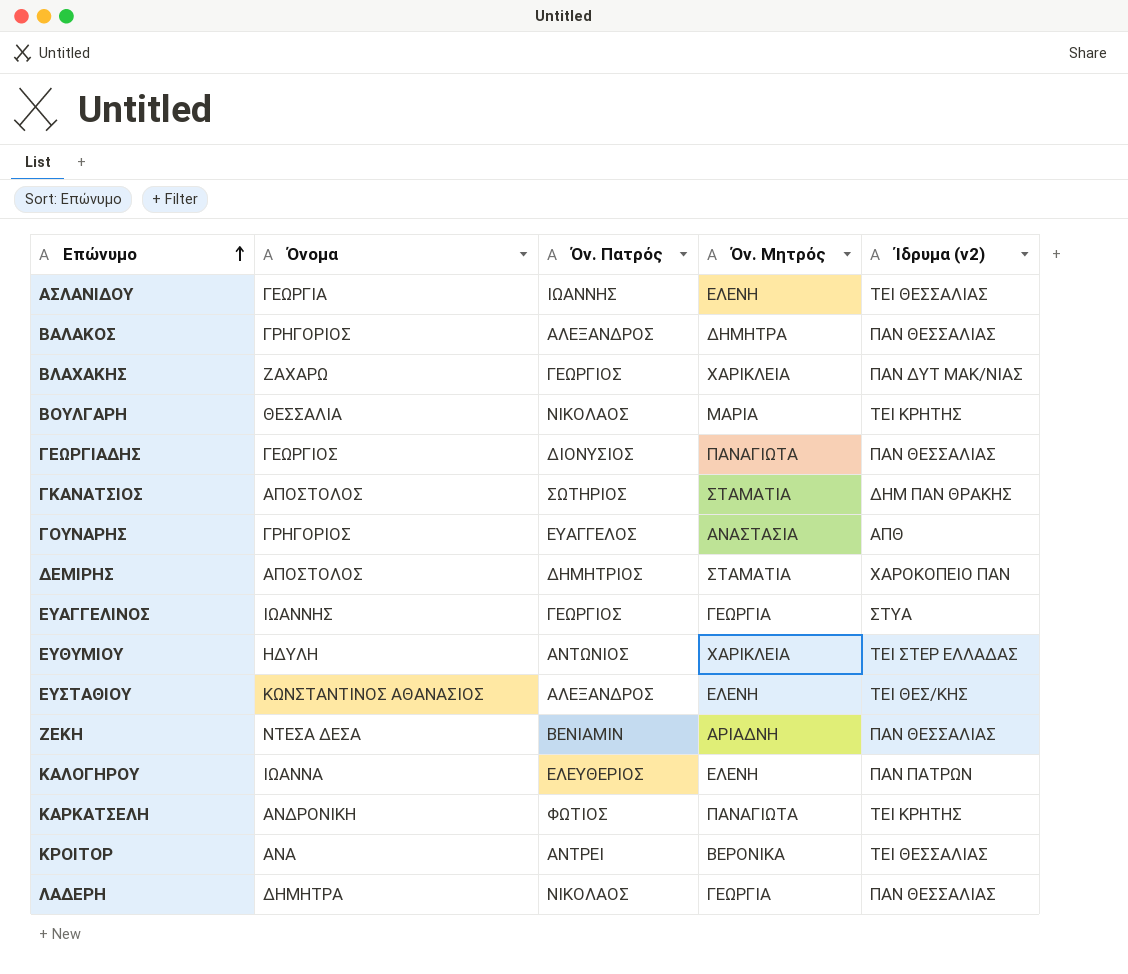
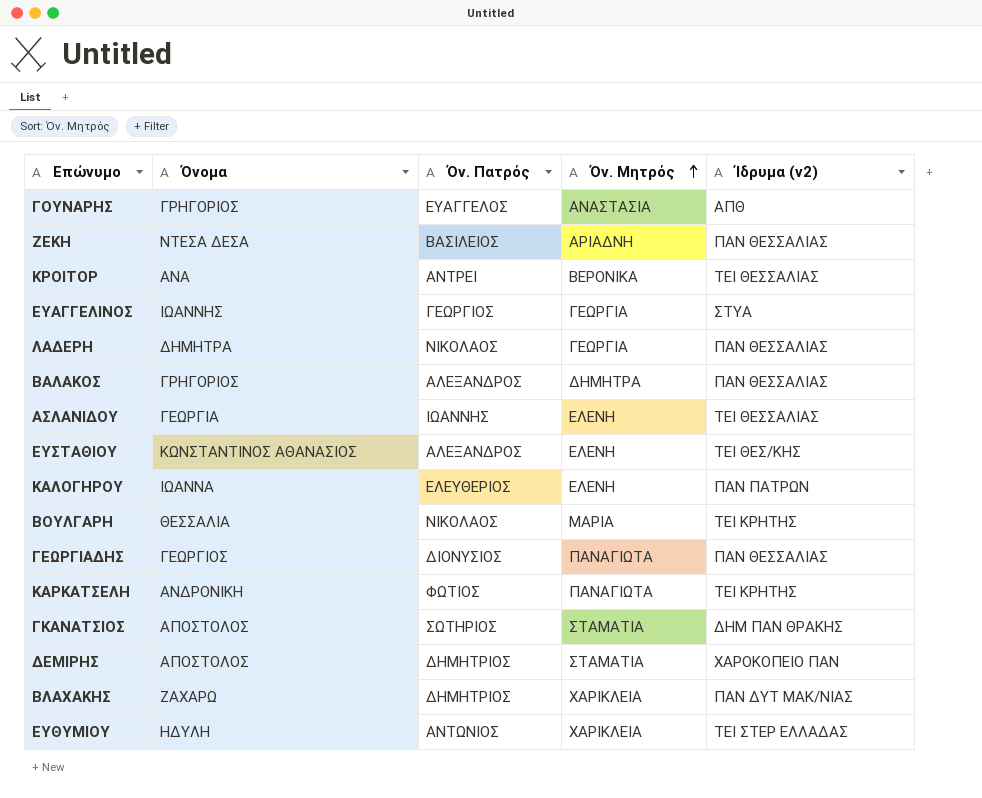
row order: Επώνυμο ascending -> Όν. Μητρός ascending
ΖΕΚΗ | Όν. Πατρός: ΒΕΝΙΑΜΙΝ -> ΒΑΣΙΛΕΙΟΣ
ΒΛΑΧΑΚΗΣ | Όν. Πατρός: ΓΕΩΡΓΙΟΣ -> ΔΗΜΗΤΡΙΟΣ

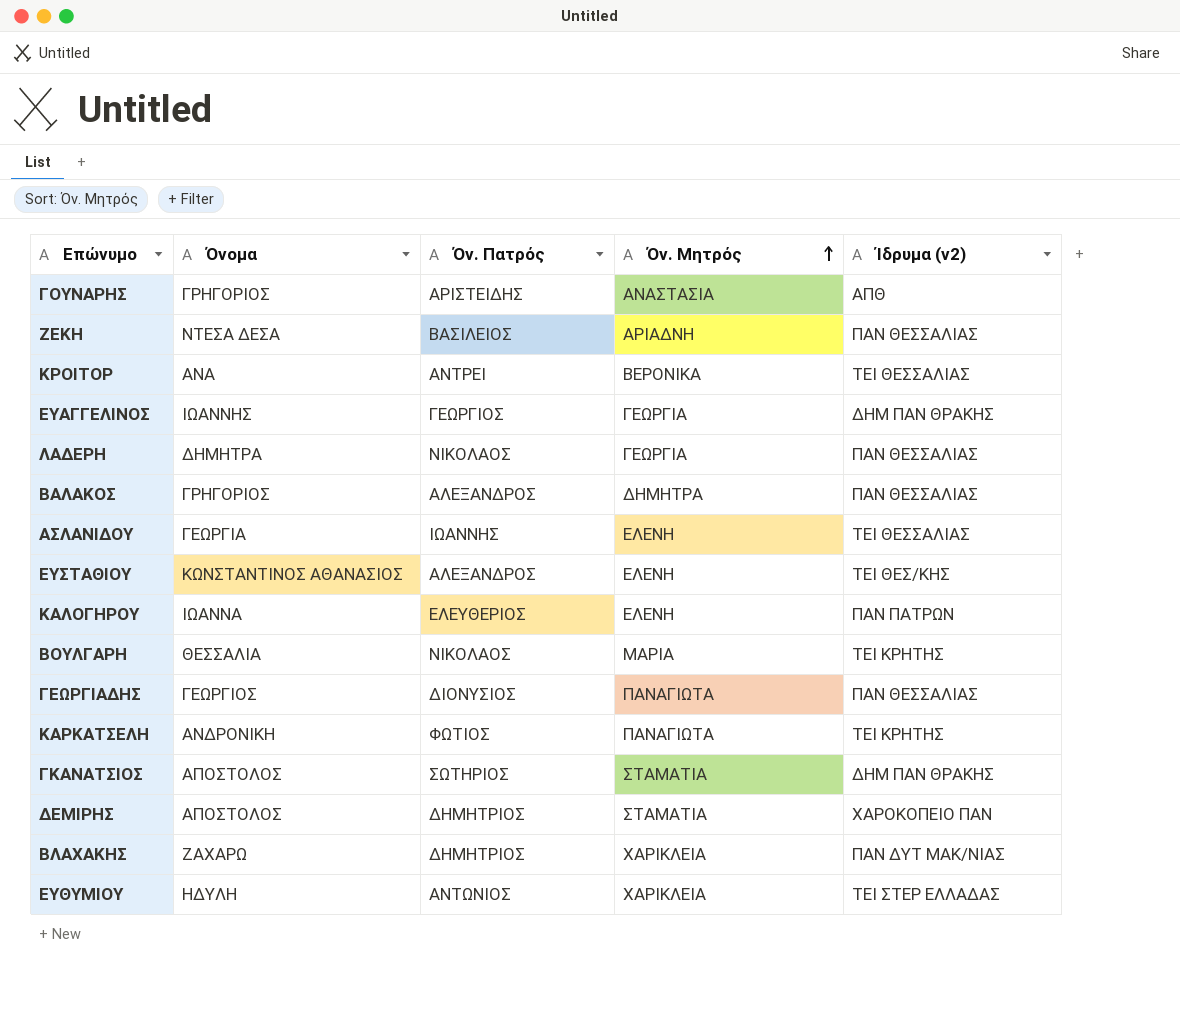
ΓΟΥΝΑΡΗΣ | Όν. Πατρός: ΕΥΑΓΓΕΛΟΣ -> ΑΡΙΣΤΕΙΔΗΣ
ΕΥΑΓΓΕΛΙΝΟΣ | Ίδρυμα (v2): ΣΤΥΑ -> ΔΗΜ ΠΑΝ ΘΡΑΚΗΣ

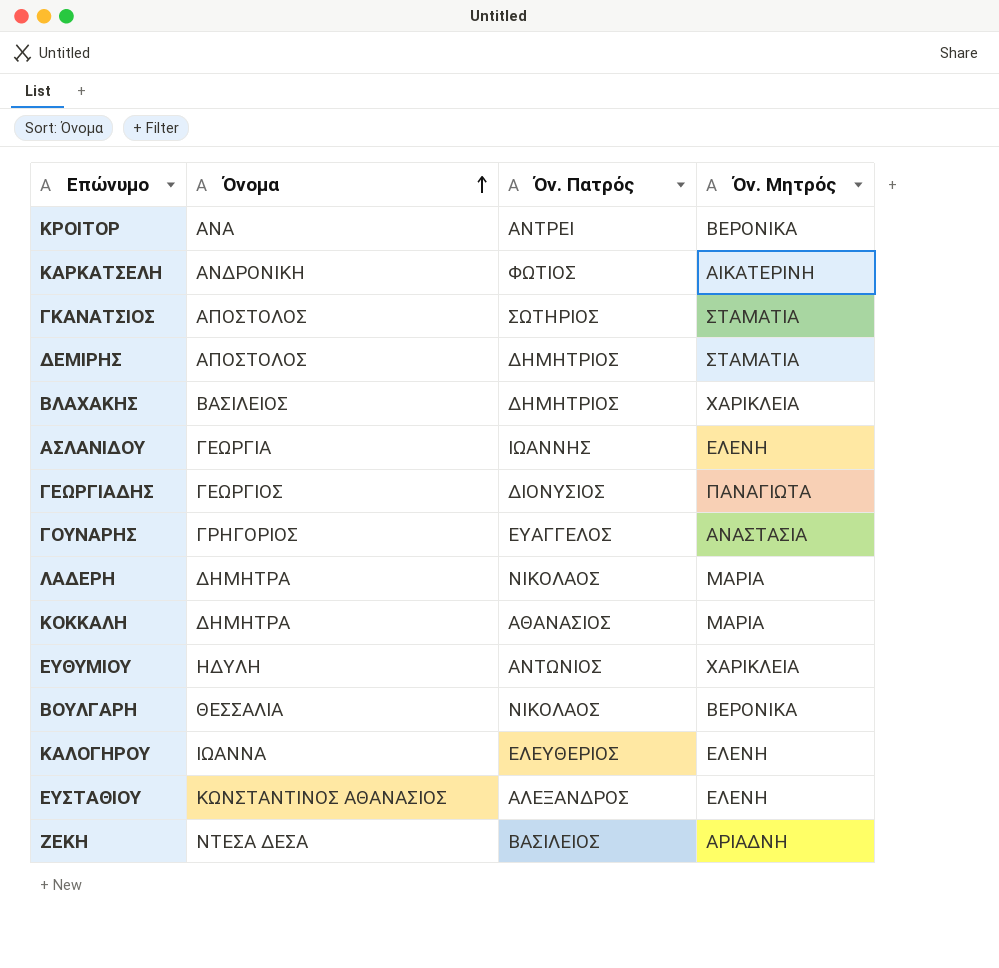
row order: Όν. Μητρός ascending -> Όνομα ascending
column Ίδρυμα (v2) | position: 5 -> none
row ΕΥΑΓΓΕΛΙΝΟΣ: ΙΩΑΝΝΗΣ | ΓΕΩΡΓΙΟΣ | ΓΕΩΡΓΙΑ | ΔΗΜ ΠΑΝ ΘΡΑΚΗΣ -> none
row ΒΑΛΑΚΟΣ: ΓΡΗΓΟΡΙΟΣ | ΑΛΕΞΑΝΔΡΟΣ | ΔΗΜΗΤΡΑ | ΠΑΝ ΘΕΣΣΑΛΙΑΣ -> none
ΚΑΡΚΑΤΣΕΛΗ | Όν. Μητρός: ΠΑΝΑΓΙΩΤΑ -> ΑΙΚΑΤΕΡΙΝΗ
ΒΛΑΧΑΚΗΣ | Όνομα: ΖΑΧΑΡΩ -> ΒΑΣΙΛΕΙΟΣ
ΓΟΥΝΑΡΗΣ | Όν. Πατρός: ΑΡΙΣΤΕΙΔΗΣ -> ΕΥΑΓΓΕΛΟΣ
ΛΑΔΕΡΗ | Όν. Μητρός: ΓΕΩΡΓΙΑ -> ΜΑΡΙΑ
row ΚΟΚΚΑΛΗ: none -> ΔΗΜΗΤΡΑ | ΑΘΑΝΑΣΙΟΣ | ΜΑΡΙΑ
ΒΟΥΛΓΑΡΗ | Όν. Μητρός: ΜΑΡΙΑ -> ΒΕΡΟΝΙΚΑ

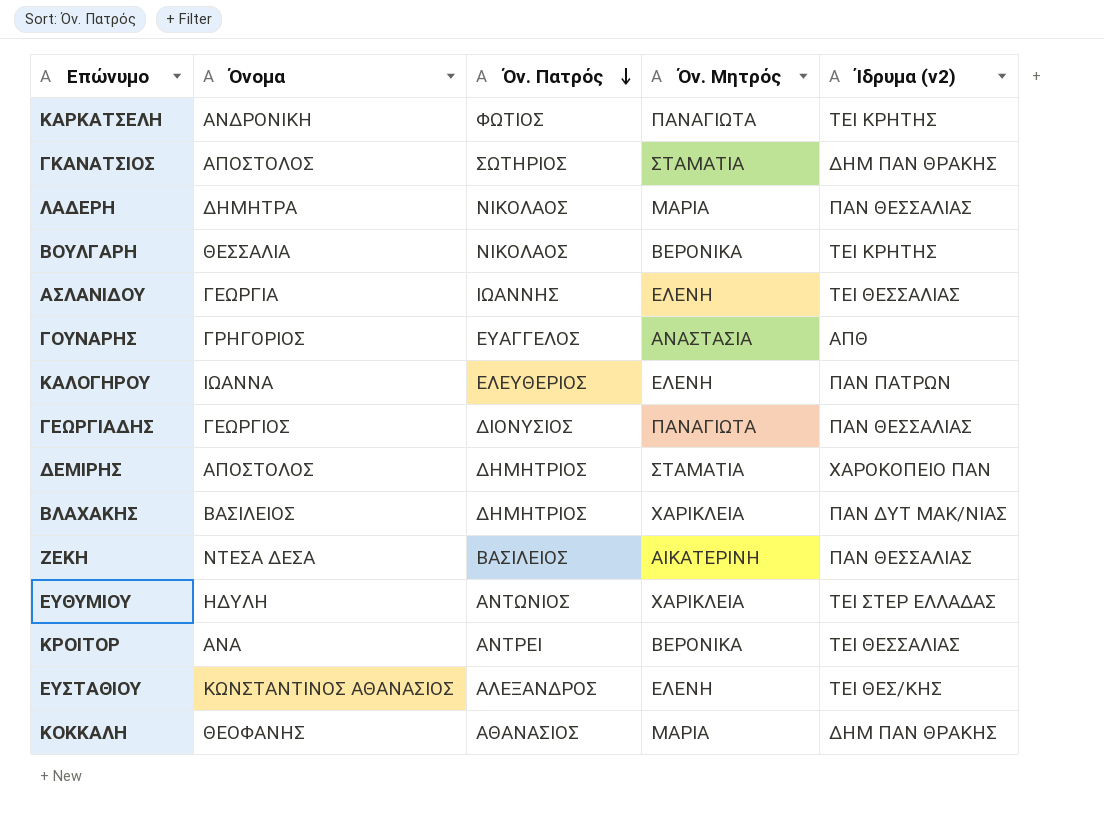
row order: Όνομα ascending -> Όν. Πατρός descending
column Ίδρυμα (v2) | position: none -> 5
ΚΑΡΚΑΤΣΕΛΗ | Όν. Μητρός: ΑΙΚΑΤΕΡΙΝΗ -> ΠΑΝΑΓΙΩΤΑ
ΖΕΚΗ | Όν. Μητρός: ΑΡΙΑΔΝΗ -> ΑΙΚΑΤΕΡΙΝΗ
ΚΟΚΚΑΛΗ | Όνομα: ΔΗΜΗΤΡΑ -> ΘΕΟΦΑΝΗΣ

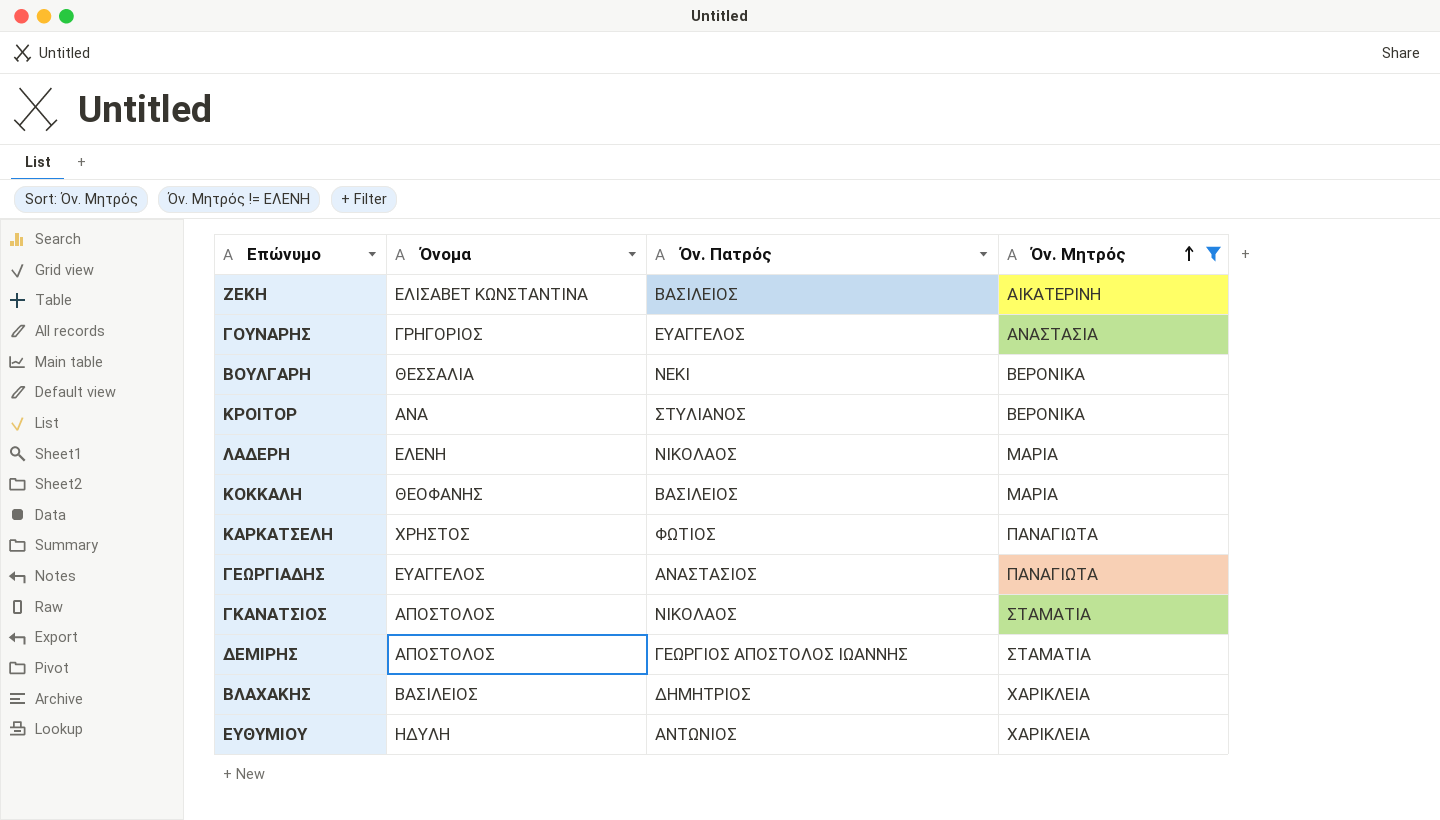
filter: none -> Όν. Μητρός != ΕΛΕΝΗ
row order: Όν. Πατρός descending -> Όν. Μητρός ascending
column Ίδρυμα (v2) | position: 5 -> none
ΖΕΚΗ | Όνομα: ΝΤΕΣΑ ΔΕΣΑ -> ΕΛΙΣΑΒΕΤ ΚΩΝΣΤΑΝΤΙΝΑ
ΒΟΥΛΓΑΡΗ | Όν. Πατρός: ΝΙΚΟΛΑΟΣ -> ΝΕΚΙ
ΚΡΟΙΤΟΡ | Όν. Πατρός: ΑΝΤΡΕΙ -> ΣΤΥΛΙΑΝΟΣ
ΛΑΔΕΡΗ | Όνομα: ΔΗΜΗΤΡΑ -> ΕΛΕΝΗ
ΚΟΚΚΑΛΗ | Όν. Πατρός: ΑΘΑΝΑΣΙΟΣ -> ΒΑΣΙΛΕΙΟΣ
ΚΑΡΚΑΤΣΕΛΗ | Όνομα: ΑΝΔΡΟΝΙΚΗ -> ΧΡΗΣΤΟΣ
ΓΕΩΡΓΙΑΔΗΣ | Όνομα: ΓΕΩΡΓΙΟΣ -> ΕΥΑΓΓΕΛΟΣ
ΓΕΩΡΓΙΑΔΗΣ | Όν. Πατρός: ΔΙΟΝΥΣΙΟΣ -> ΑΝΑΣΤΑΣΙΟΣ
ΓΚΑΝΑΤΣΙΟΣ | Όν. Πατρός: ΣΩΤΗΡΙΟΣ -> ΝΙΚΟΛΑΟΣ
ΔΕΜΙΡΗΣ | Όν. Πατρός: ΔΗΜΗΤΡΙΟΣ -> ΓΕΩΡΓΙΟΣ ΑΠΟΣΤΟΛΟΣ ΙΩΑΝΝΗΣ

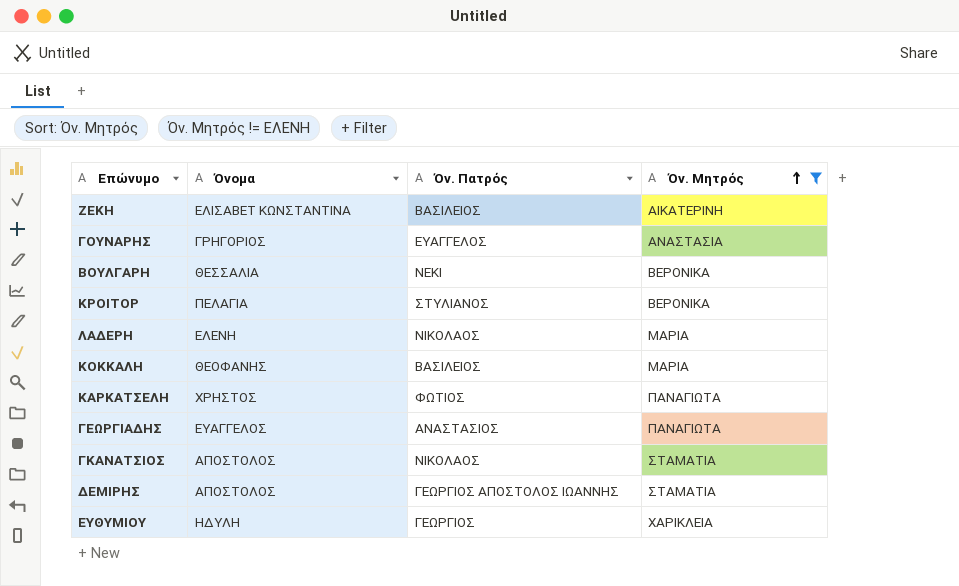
row ΒΛΑΧΑΚΗΣ: ΒΑΣΙΛΕΙΟΣ | ΔΗΜΗΤΡΙΟΣ | ΧΑΡΙΚΛΕΙΑ -> none
ΚΡΟΙΤΟΡ | Όνομα: ΑΝΑ -> ΠΕΛΑΓΙΑ
ΕΥΘΥΜΙΟΥ | Όν. Πατρός: ΑΝΤΩΝΙΟΣ -> ΓΕΩΡΓΙΟΣ

